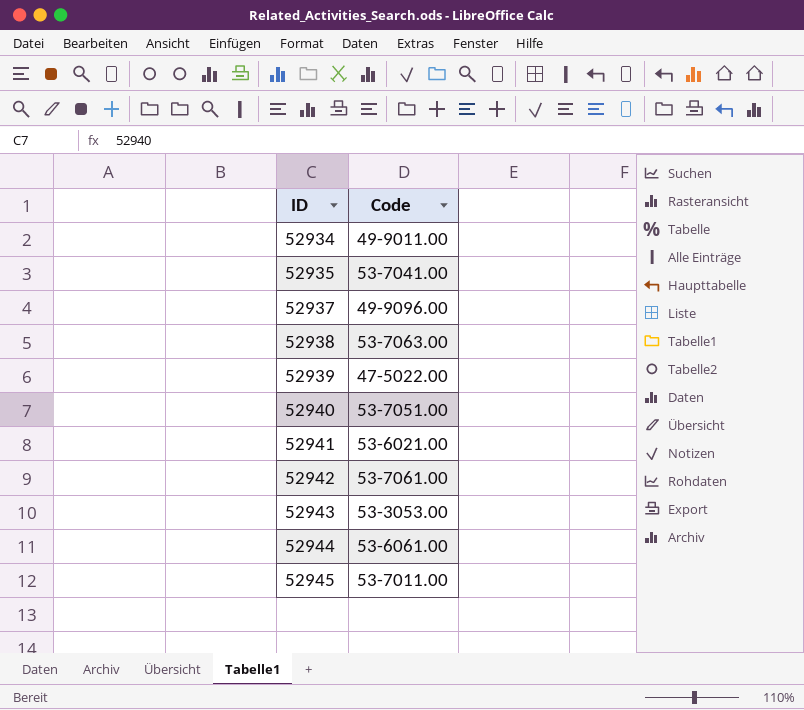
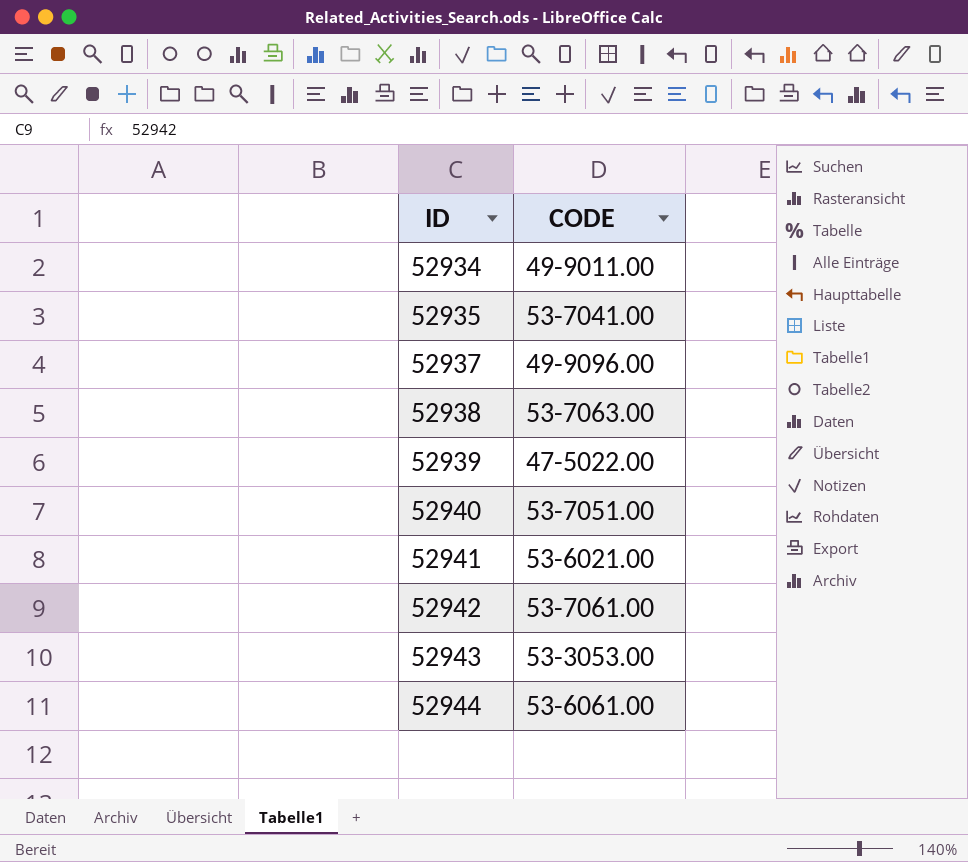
column name: Code -> CODE
row 52945: 53-7011.00 -> none

